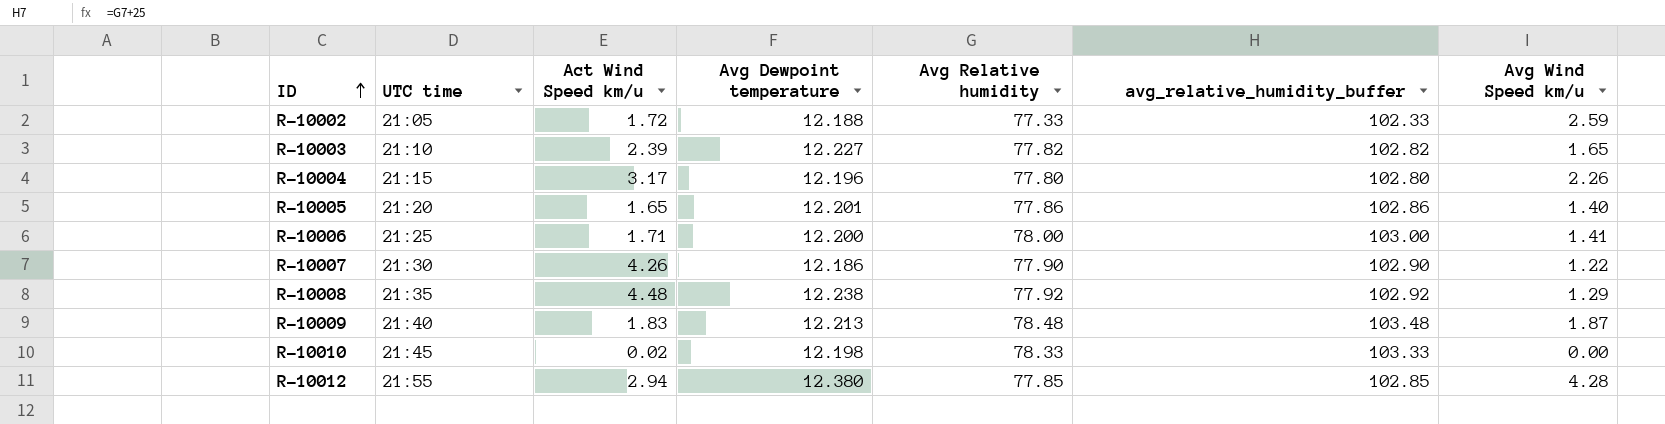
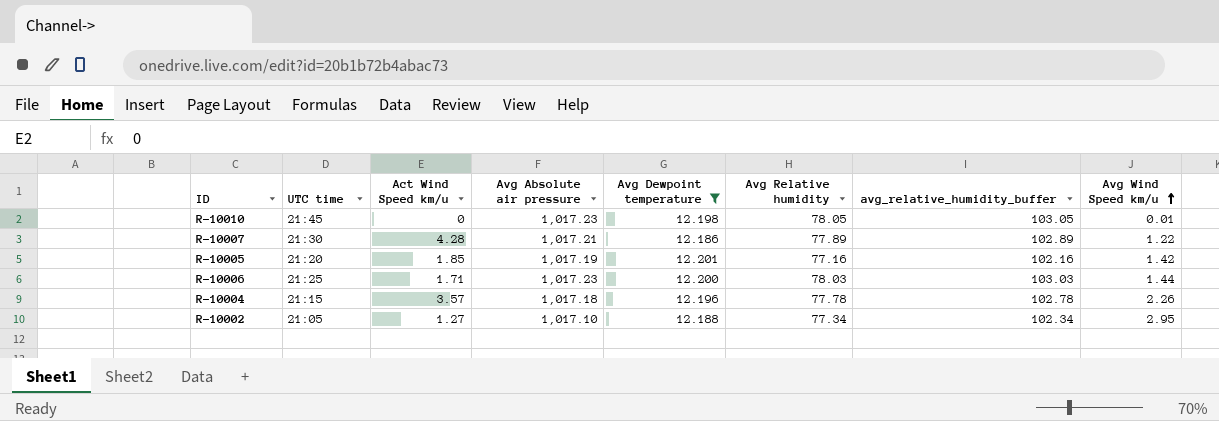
filter: none -> Avg Dewpoint temperature <= 12.201
row order: ID ascending -> Avg Wind Speed km/u ascending
column Avg Absolute air pressure | position: none -> 4
R-10010 | Act Wind Speed km/u: 0.02 -> 0
R-10010 | Avg Relative humidity: 78.33 -> 78.05
R-10010 | avg_relative_humidity_buffer: 103.33 -> 103.05
R-10010 | Avg Wind Speed km/u: 0.00 -> 0.01
R-10007 | Act Wind Speed km/u: 4.26 -> 4.28
R-10007 | Avg Relative humidity: 77.90 -> 77.89
R-10007 | avg_relative_humidity_buffer: 102.90 -> 102.89
R-10005 | Act Wind Speed km/u: 1.65 -> 1.85
R-10005 | Avg Relative humidity: 77.86 -> 77.16
R-10005 | avg_relative_humidity_buffer: 102.86 -> 102.16
R-10005 | Avg Wind Speed km/u: 1.40 -> 1.42
R-10006 | Avg Relative humidity: 78.00 -> 78.03
R-10006 | avg_relative_humidity_buffer: 103.00 -> 103.03
R-10006 | Avg Wind Speed km/u: 1.41 -> 1.44
R-10004 | Act Wind Speed km/u: 3.17 -> 3.57
R-10004 | Avg Relative humidity: 77.80 -> 77.78
R-10004 | avg_relative_humidity_buffer: 102.80 -> 102.78
R-10002 | Act Wind Speed km/u: 1.72 -> 1.27
R-10002 | Avg Relative humidity: 77.33 -> 77.34
R-10002 | avg_relative_humidity_buffer: 102.33 -> 102.34
R-10002 | Avg Wind Speed km/u: 2.59 -> 2.95

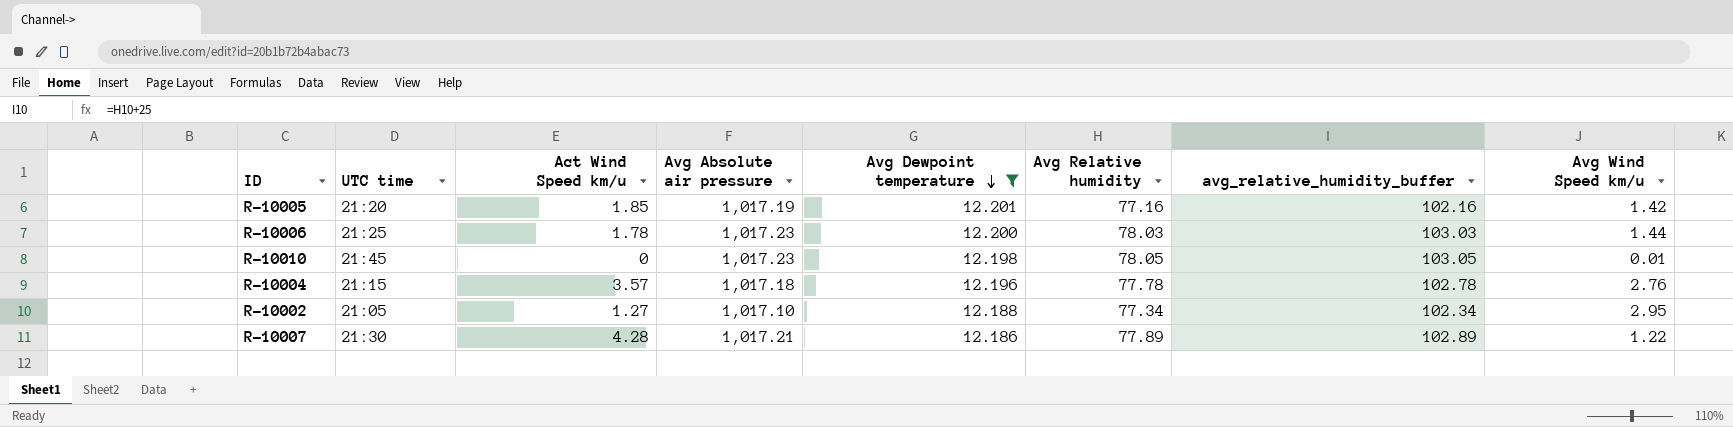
row order: Avg Wind Speed km/u ascending -> Avg Dewpoint temperature descending
R-10006 | Act Wind Speed km/u: 1.71 -> 1.78
R-10004 | Avg Wind Speed km/u: 2.26 -> 2.76

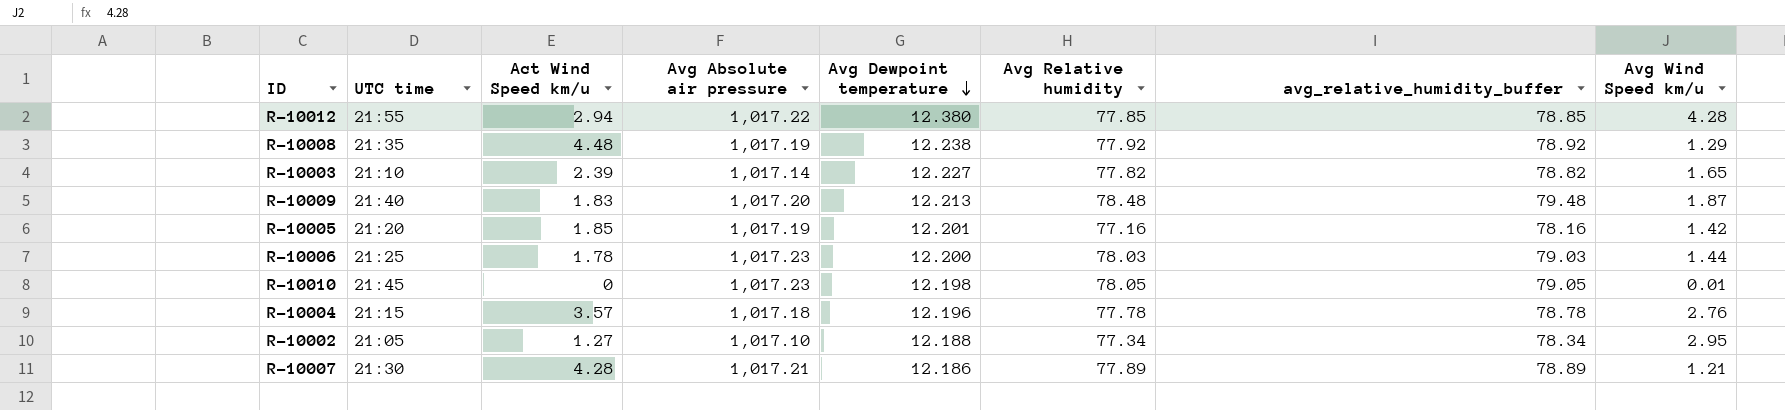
filter: Avg Dewpoint temperature <= 12.201 -> none
column avg_relative_humidity_buffer | formula: [Avg Relative humidity] + 25 -> [Avg Relative humidity] + 1
R-10007 | Avg Wind Speed km/u: 1.22 -> 1.21

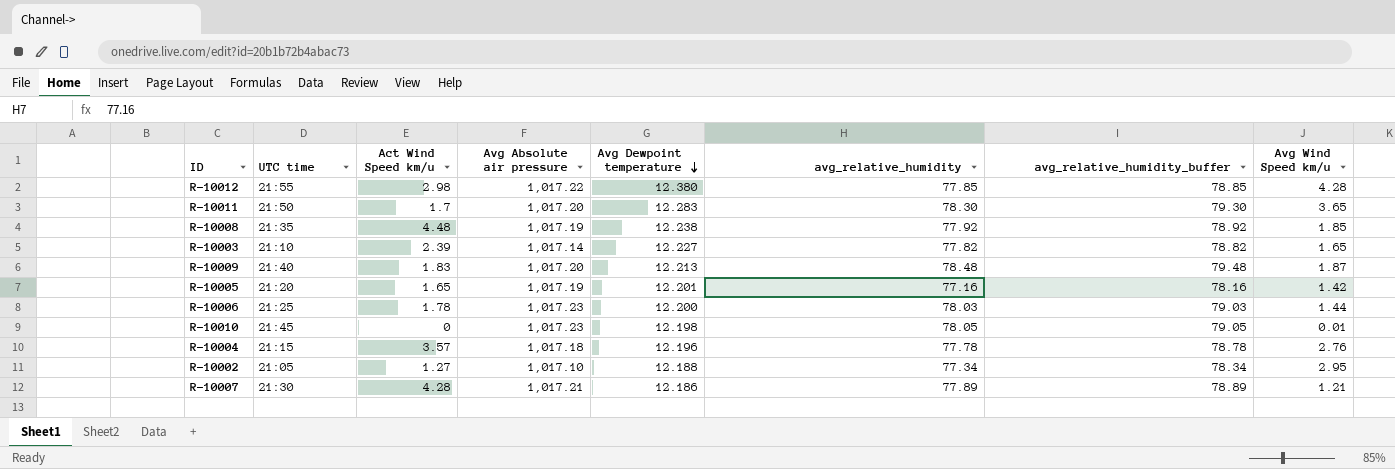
column name: Avg Relative humidity -> avg_relative_humidity
R-10012 | Act Wind Speed km/u: 2.94 -> 2.98
row R-10011: none -> 21:50 | 1.7 | 1,017.20 | 12.283 | 78.30 | 79.30 | 3.65
R-10008 | Avg Wind Speed km/u: 1.29 -> 1.85
R-10005 | Act Wind Speed km/u: 1.85 -> 1.65

